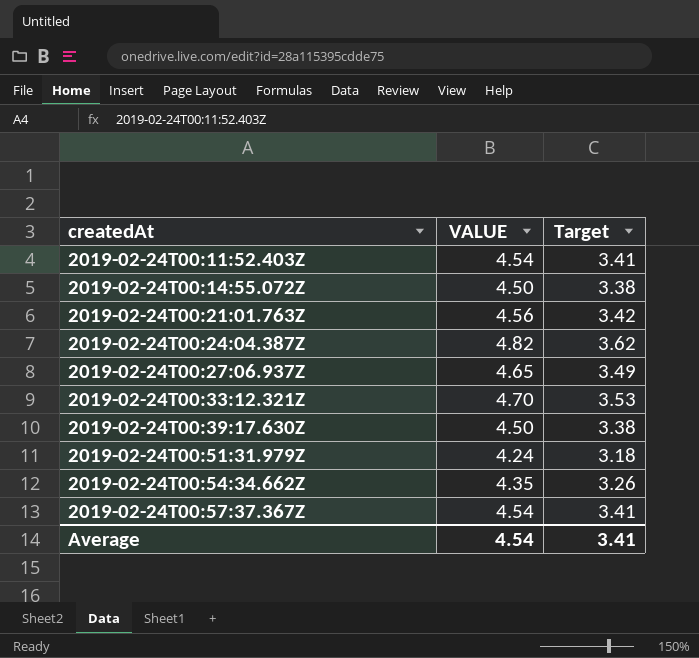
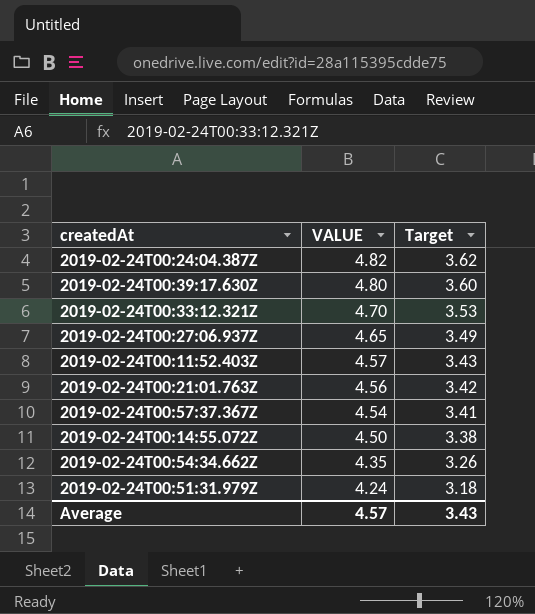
row order: createdAt ascending -> VALUE descending
2019-02-24T00:39:17.630Z | VALUE: 4.50 -> 4.80
2019-02-24T00:39:17.630Z | Target: 3.38 -> 3.60
2019-02-24T00:11:52.403Z | VALUE: 4.54 -> 4.57
2019-02-24T00:11:52.403Z | Target: 3.41 -> 3.43
Average | VALUE: 4.54 -> 4.57
Average | Target: 3.41 -> 3.43

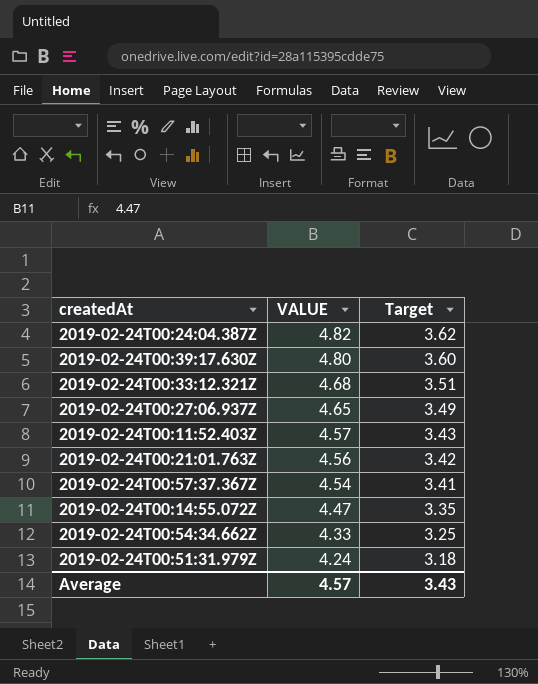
2019-02-24T00:33:12.321Z | VALUE: 4.70 -> 4.68
2019-02-24T00:33:12.321Z | Target: 3.53 -> 3.51
2019-02-24T00:14:55.072Z | VALUE: 4.50 -> 4.47
2019-02-24T00:14:55.072Z | Target: 3.38 -> 3.35
2019-02-24T00:54:34.662Z | VALUE: 4.35 -> 4.33
2019-02-24T00:54:34.662Z | Target: 3.26 -> 3.25

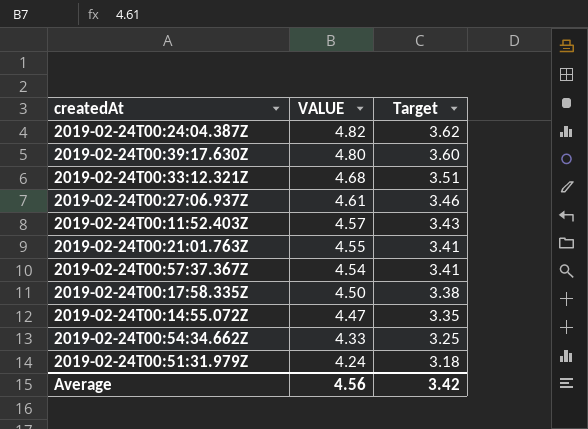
2019-02-24T00:27:06.937Z | VALUE: 4.65 -> 4.61
2019-02-24T00:27:06.937Z | Target: 3.49 -> 3.46
2019-02-24T00:21:01.763Z | VALUE: 4.56 -> 4.55
2019-02-24T00:21:01.763Z | Target: 3.42 -> 3.41
row 2019-02-24T00:17:58.335Z: none -> 4.50 | 3.38
Average | VALUE: 4.57 -> 4.56
Average | Target: 3.43 -> 3.42

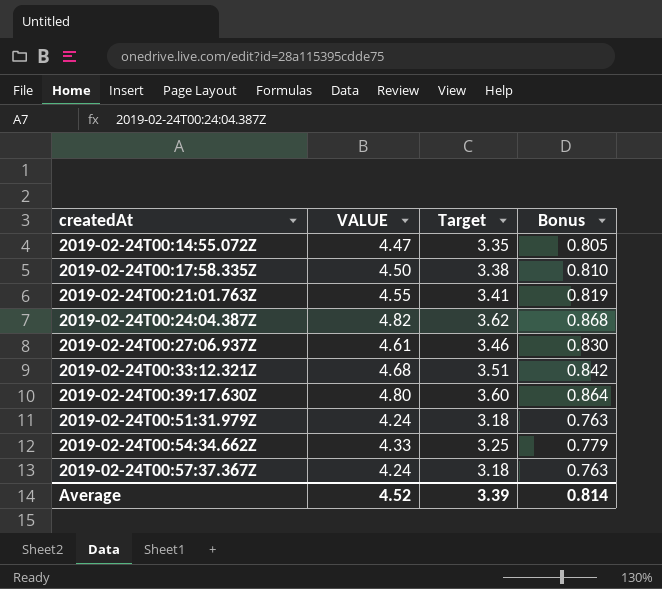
row order: VALUE descending -> createdAt ascending
column Bonus | formula: none -> [VALUE] * 0.18
row 2019-02-24T00:11:52.403Z: 4.57 | 3.43 -> none
2019-02-24T00:57:37.367Z | VALUE: 4.54 -> 4.24
2019-02-24T00:57:37.367Z | Target: 3.41 -> 3.18
Average | VALUE: 4.56 -> 4.52
Average | Target: 3.42 -> 3.39

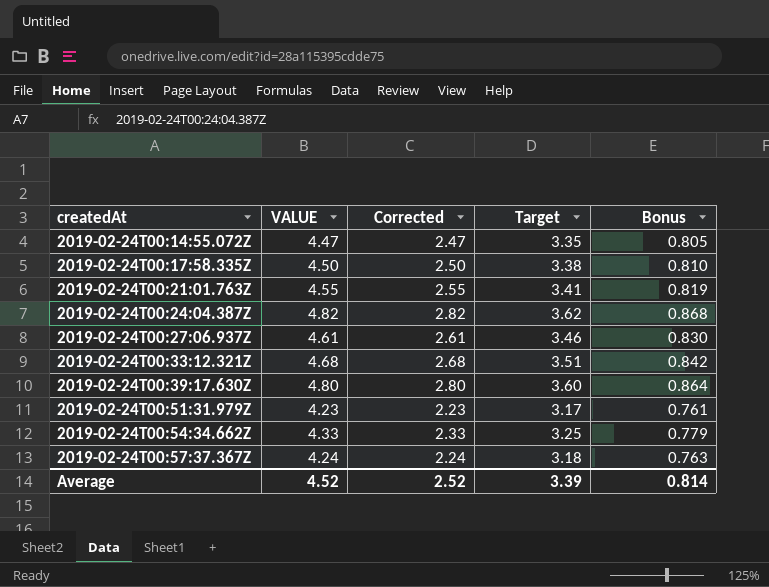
column Corrected | formula: none -> [VALUE] - 2
2019-02-24T00:51:31.979Z | VALUE: 4.24 -> 4.23
2019-02-24T00:51:31.979Z | Target: 3.18 -> 3.17
2019-02-24T00:51:31.979Z | Bonus: 0.763 -> 0.761

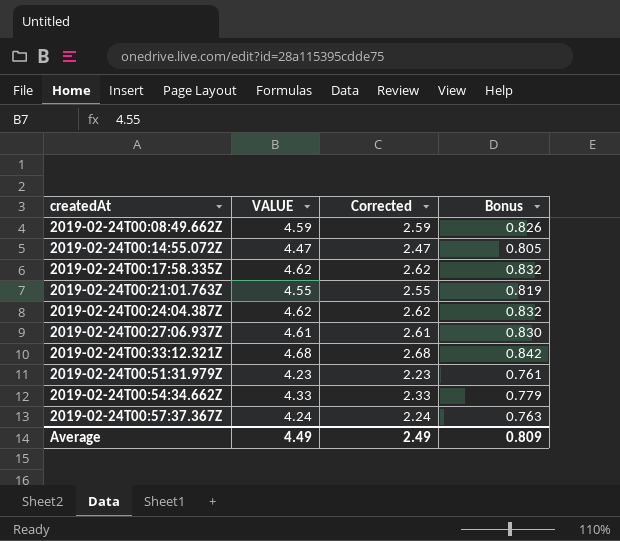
column Target | formula: [VALUE] * 0.75 -> none
row 2019-02-24T00:39:17.630Z: 4.80 | 2.80 | 3.60 | 0.864 -> none
row 2019-02-24T00:08:49.662Z: none -> 4.59 | 2.59 | 0.826
2019-02-24T00:17:58.335Z | VALUE: 4.50 -> 4.62
2019-02-24T00:17:58.335Z | Corrected: 2.50 -> 2.62
2019-02-24T00:17:58.335Z | Bonus: 0.810 -> 0.832
2019-02-24T00:24:04.387Z | VALUE: 4.82 -> 4.62
2019-02-24T00:24:04.387Z | Corrected: 2.82 -> 2.62
2019-02-24T00:24:04.387Z | Bonus: 0.868 -> 0.832
Average | VALUE: 4.52 -> 4.49
Average | Corrected: 2.52 -> 2.49
Average | Bonus: 0.814 -> 0.809

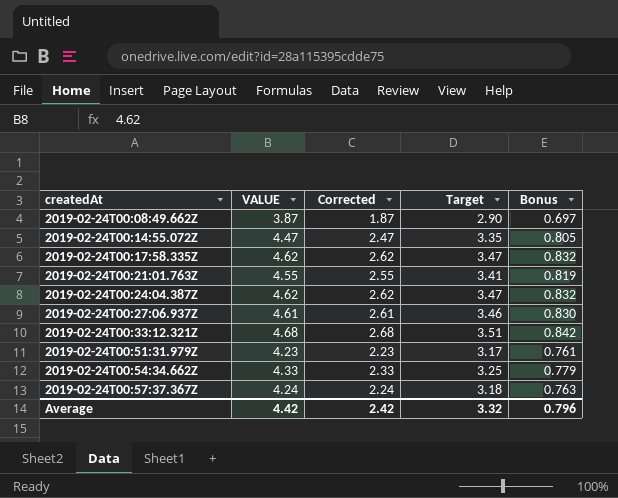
column Target | formula: none -> [VALUE] * 0.75
2019-02-24T00:08:49.662Z | VALUE: 4.59 -> 3.87
2019-02-24T00:08:49.662Z | Corrected: 2.59 -> 1.87
2019-02-24T00:08:49.662Z | Bonus: 0.826 -> 0.697
Average | VALUE: 4.49 -> 4.42
Average | Corrected: 2.49 -> 2.42
Average | Bonus: 0.809 -> 0.796

